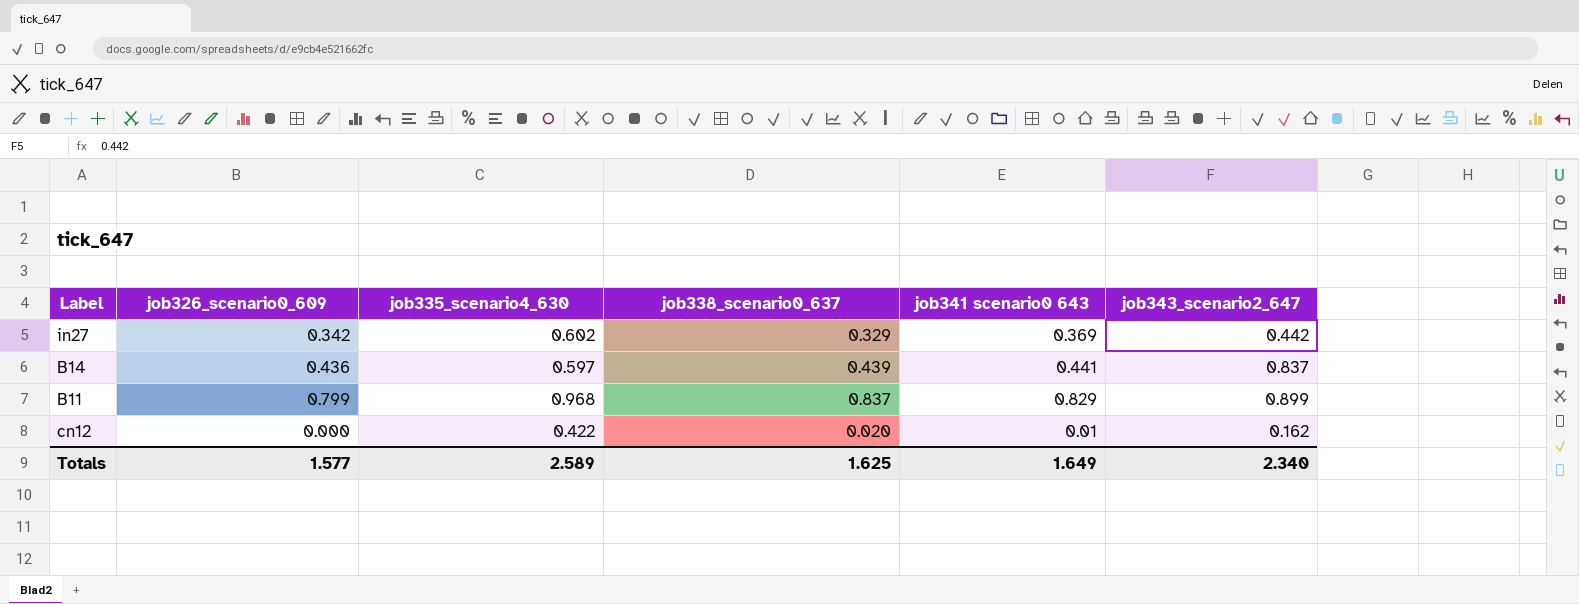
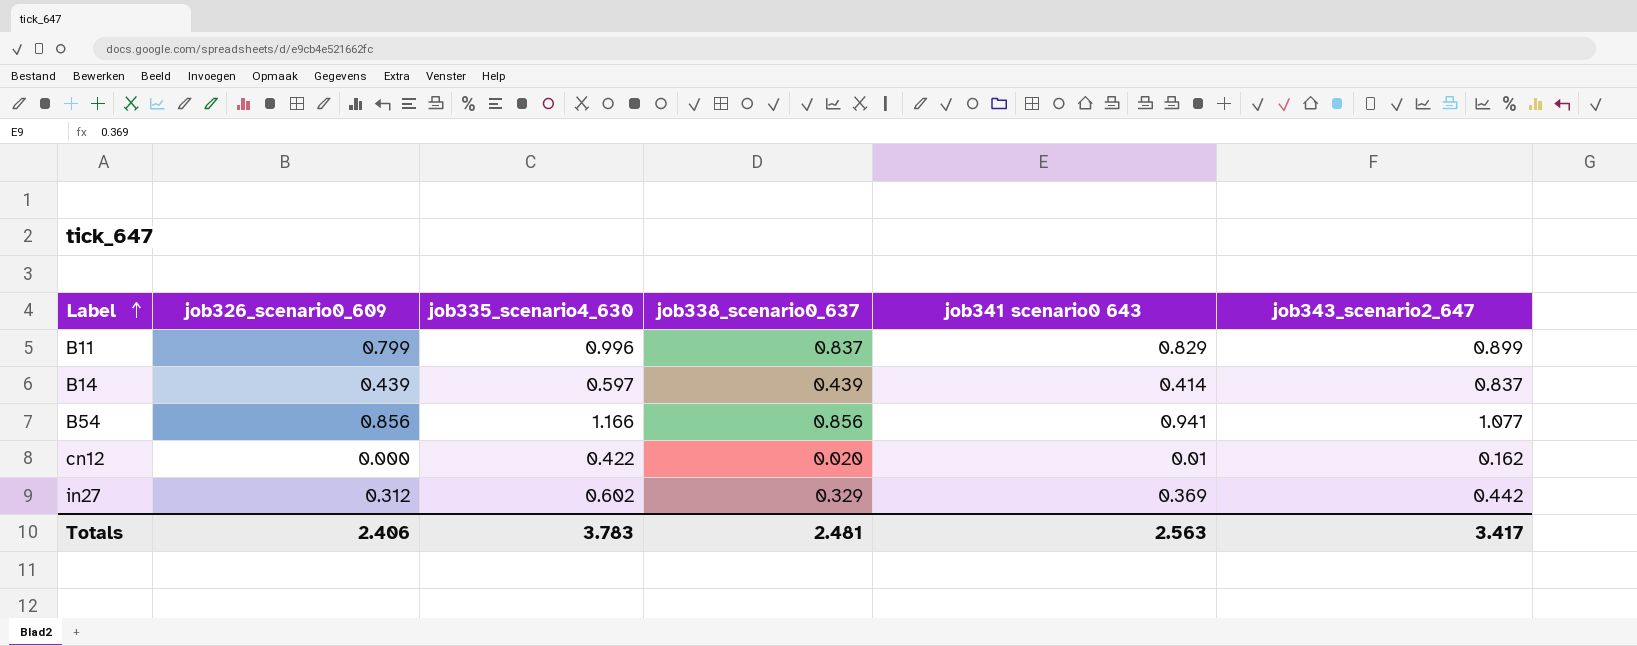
row order: none -> Label ascending
B11 | job335_scenario4_630: 0.968 -> 0.996
B14 | job326_scenario0_609: 0.436 -> 0.439
B14 | job341 scenario0 643: 0.441 -> 0.414
row B54: none -> 0.856 | 1.166 | 0.856 | 0.941 | 1.077
in27 | job326_scenario0_609: 0.342 -> 0.312
Totals | job326_scenario0_609: 1.577 -> 2.406
Totals | job335_scenario4_630: 2.589 -> 3.783
Totals | job338_scenario0_637: 1.625 -> 2.481
Totals | job341 scenario0 643: 1.649 -> 2.563
Totals | job343_scenario2_647: 2.340 -> 3.417

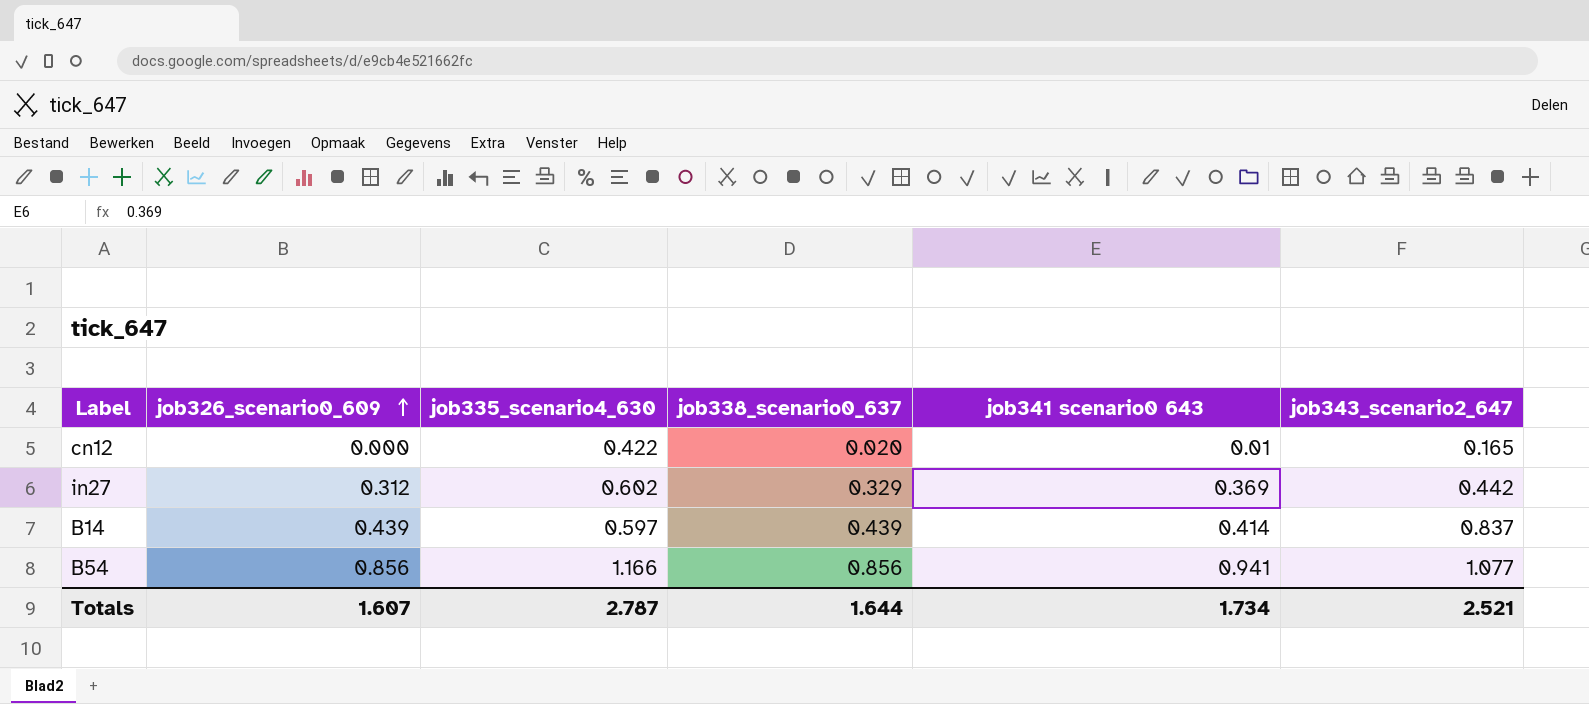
row order: Label ascending -> job326_scenario0_609 ascending
row B11: 0.799 | 0.996 | 0.837 | 0.829 | 0.899 -> none
cn12 | job343_scenario2_647: 0.162 -> 0.165
Totals | job326_scenario0_609: 2.406 -> 1.607
Totals | job335_scenario4_630: 3.783 -> 2.787
Totals | job338_scenario0_637: 2.481 -> 1.644
Totals | job341 scenario0 643: 2.563 -> 1.734
Totals | job343_scenario2_647: 3.417 -> 2.521

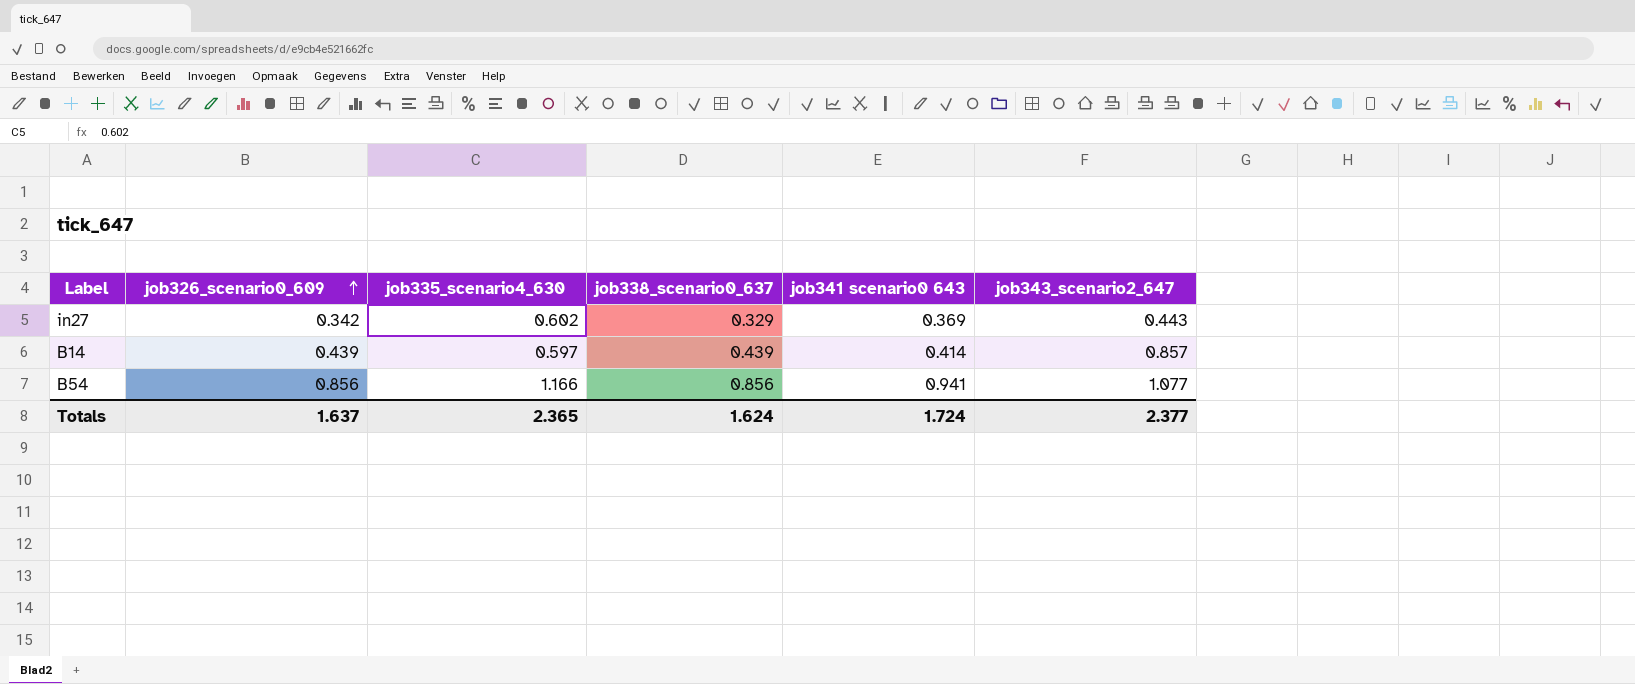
row cn12: 0.000 | 0.422 | 0.020 | 0.01 | 0.165 -> none
in27 | job326_scenario0_609: 0.312 -> 0.342
in27 | job343_scenario2_647: 0.442 -> 0.443
B14 | job343_scenario2_647: 0.837 -> 0.857
Totals | job326_scenario0_609: 1.607 -> 1.637
Totals | job335_scenario4_630: 2.787 -> 2.365
Totals | job338_scenario0_637: 1.644 -> 1.624
Totals | job341 scenario0 643: 1.734 -> 1.724
Totals | job343_scenario2_647: 2.521 -> 2.377

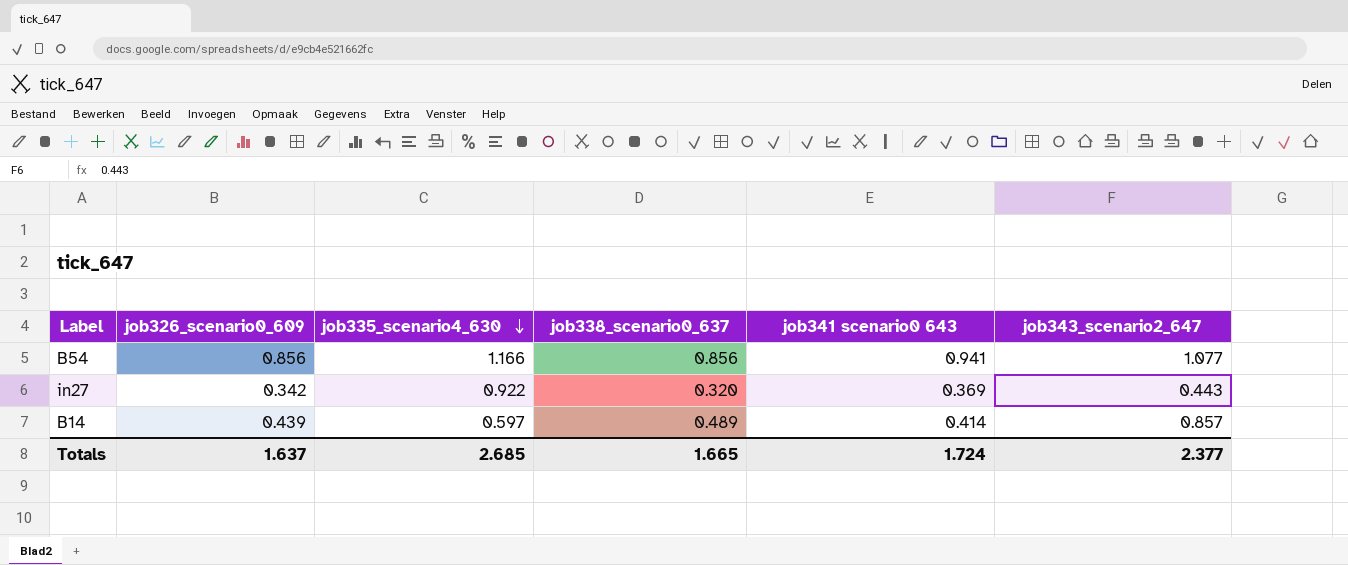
row order: job326_scenario0_609 ascending -> job335_scenario4_630 descending
in27 | job335_scenario4_630: 0.602 -> 0.922
in27 | job338_scenario0_637: 0.329 -> 0.320
B14 | job338_scenario0_637: 0.439 -> 0.489
Totals | job335_scenario4_630: 2.365 -> 2.685
Totals | job338_scenario0_637: 1.624 -> 1.665

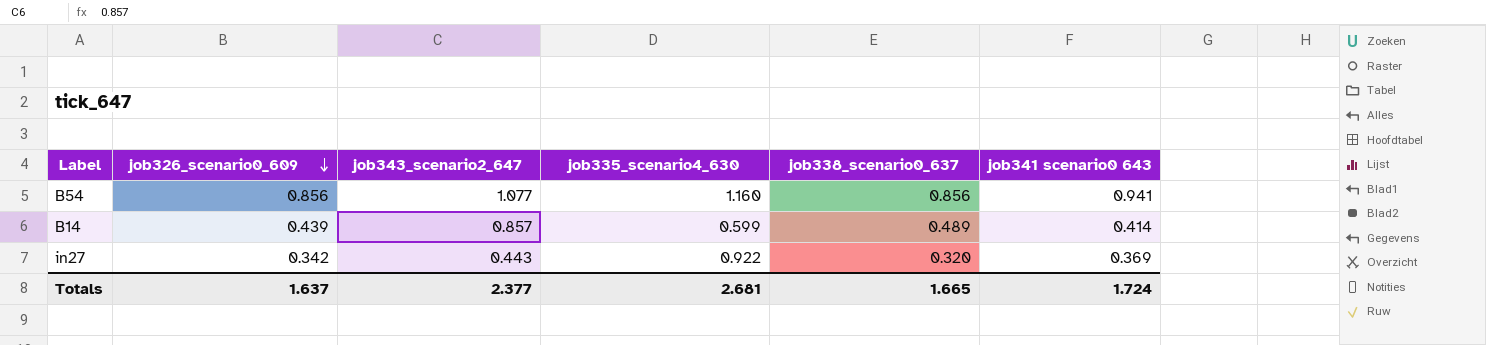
row order: job335_scenario4_630 descending -> job326_scenario0_609 descending
column job343_scenario2_647 | position: 6 -> 3
B54 | job335_scenario4_630: 1.166 -> 1.160
B14 | job335_scenario4_630: 0.597 -> 0.599
Totals | job335_scenario4_630: 2.685 -> 2.681

